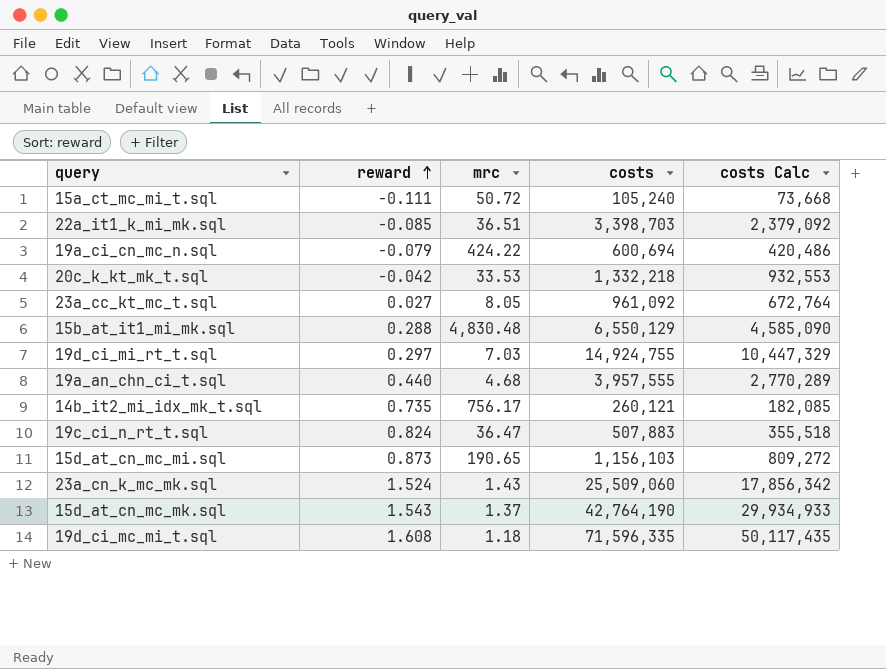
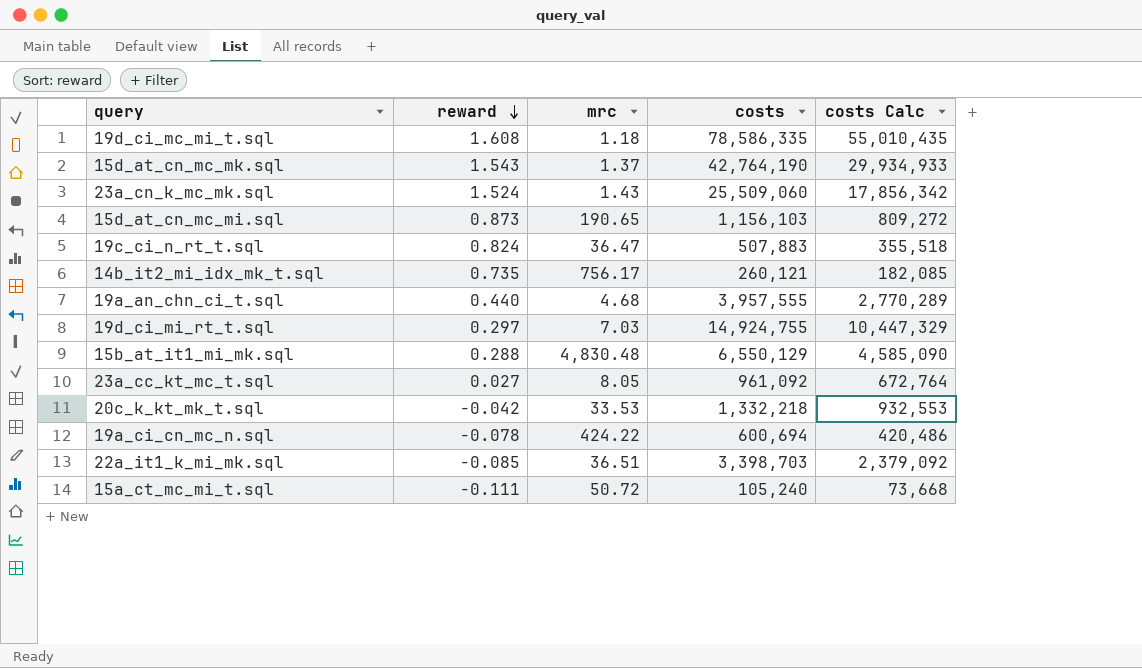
row order: reward ascending -> reward descending
19d_ci_mc_mi_t.sql | costs: 71,596,335 -> 78,586,335
19d_ci_mc_mi_t.sql | costs Calc: 50,117,435 -> 55,010,435
19a_ci_cn_mc_n.sql | reward: -0.079 -> -0.078

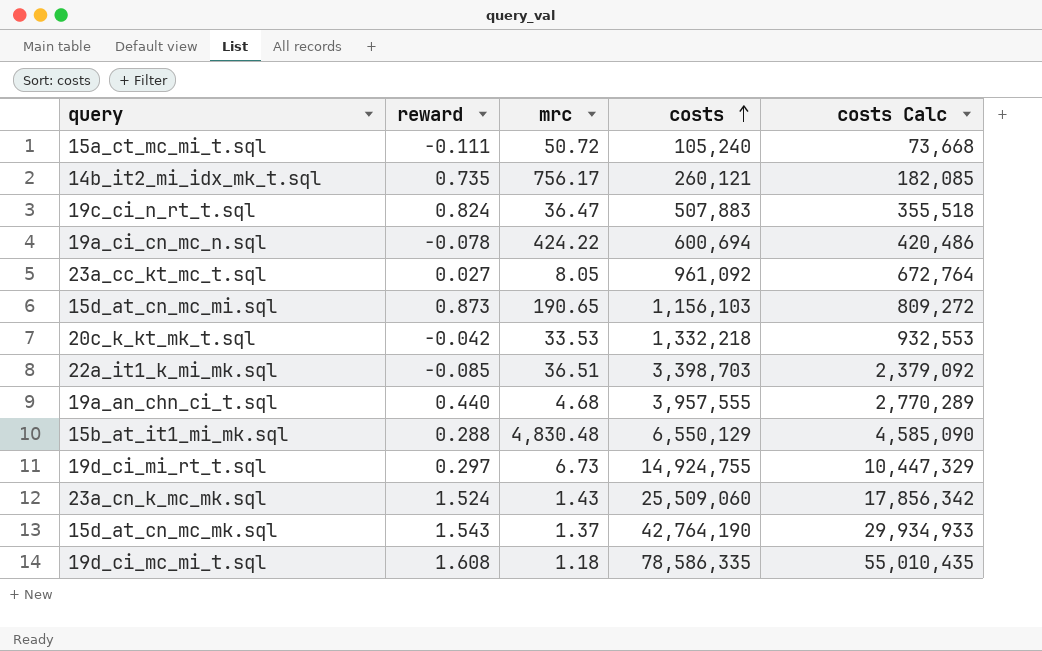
row order: reward descending -> costs ascending
19d_ci_mi_rt_t.sql | mrc: 7.03 -> 6.73

